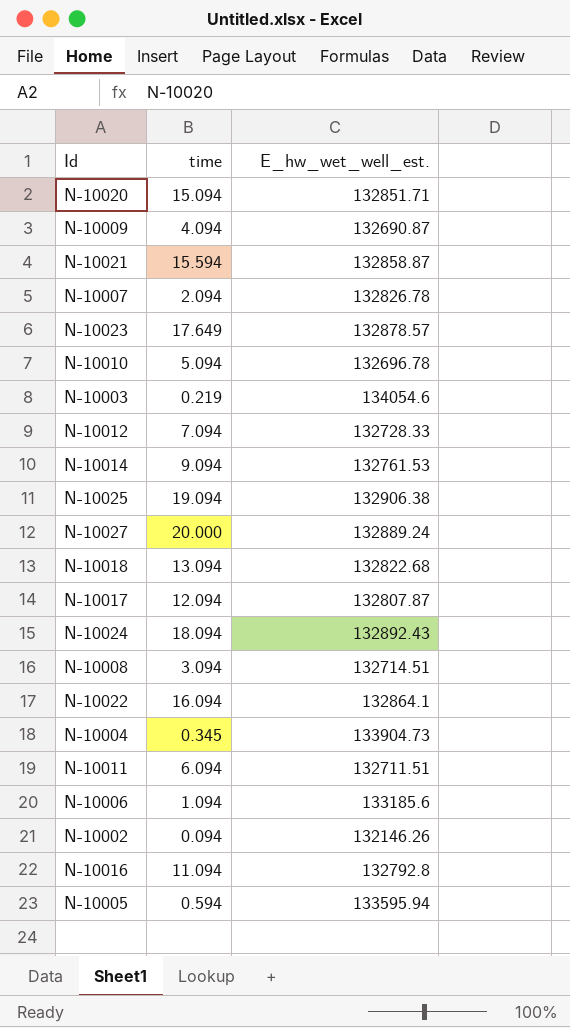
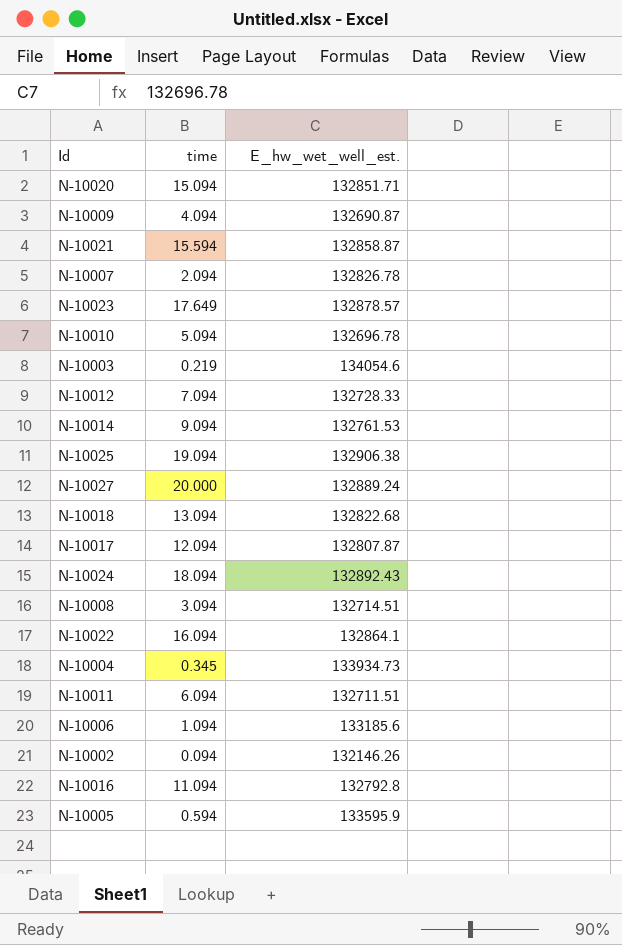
N-10004 | E_hw_wet_well_est.: 133904.73 -> 133934.73
N-10005 | E_hw_wet_well_est.: 133595.94 -> 133595.9

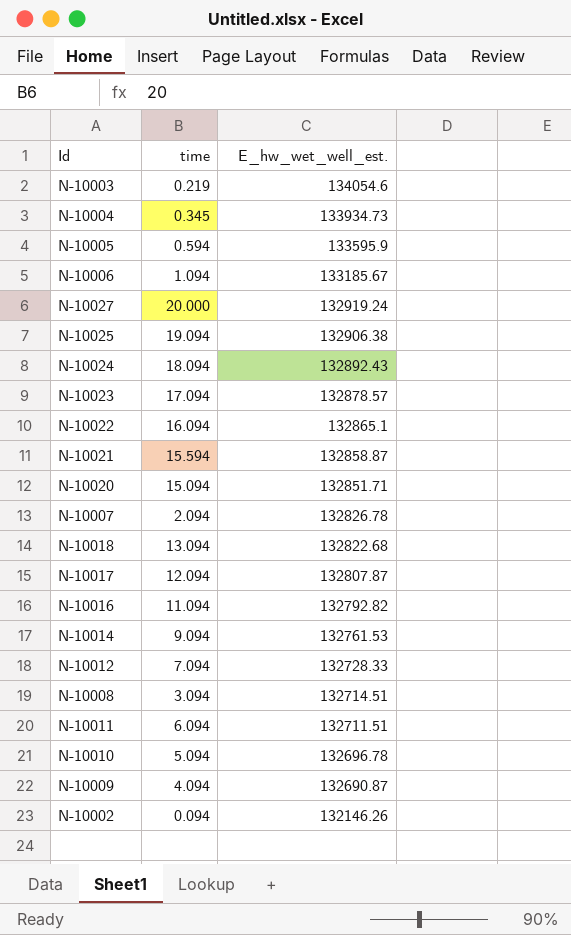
row order: none -> E_hw_wet_well_est. descending
N-10006 | E_hw_wet_well_est.: 133185.6 -> 133185.67
N-10027 | E_hw_wet_well_est.: 132889.24 -> 132919.24
N-10023 | time: 17.649 -> 17.094
N-10022 | E_hw_wet_well_est.: 132864.1 -> 132865.1
N-10016 | E_hw_wet_well_est.: 132792.8 -> 132792.82

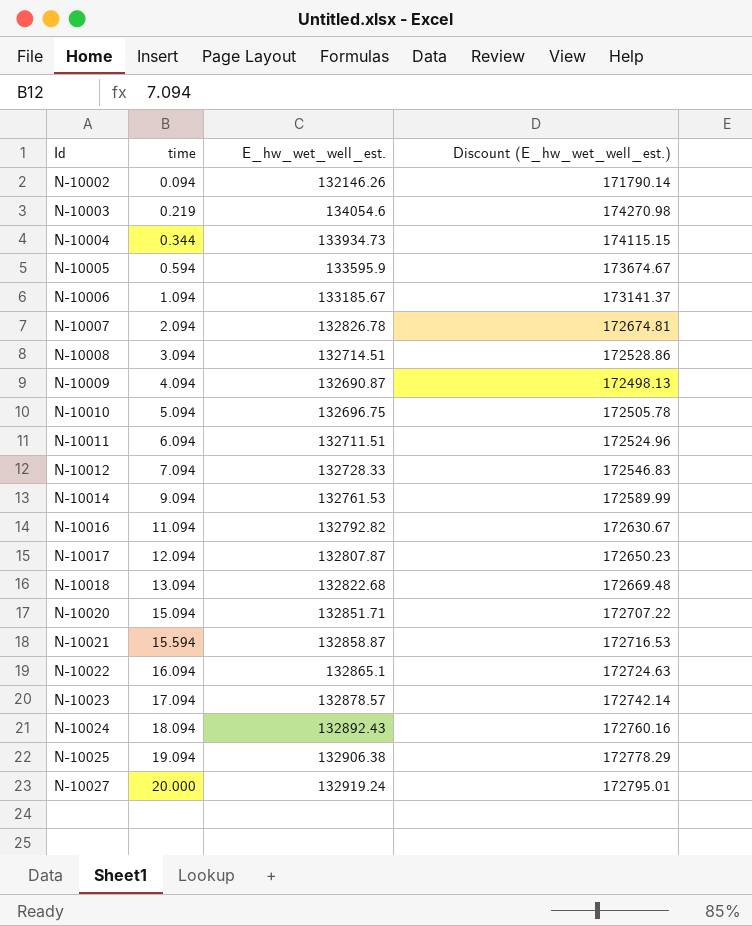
row order: E_hw_wet_well_est. descending -> Id ascending
column Discount (E_hw_wet_well_est.) | formula: none -> [E_hw_wet_well_est.] * 1.3
N-10004 | time: 0.345 -> 0.344
N-10010 | E_hw_wet_well_est.: 132696.78 -> 132696.75

